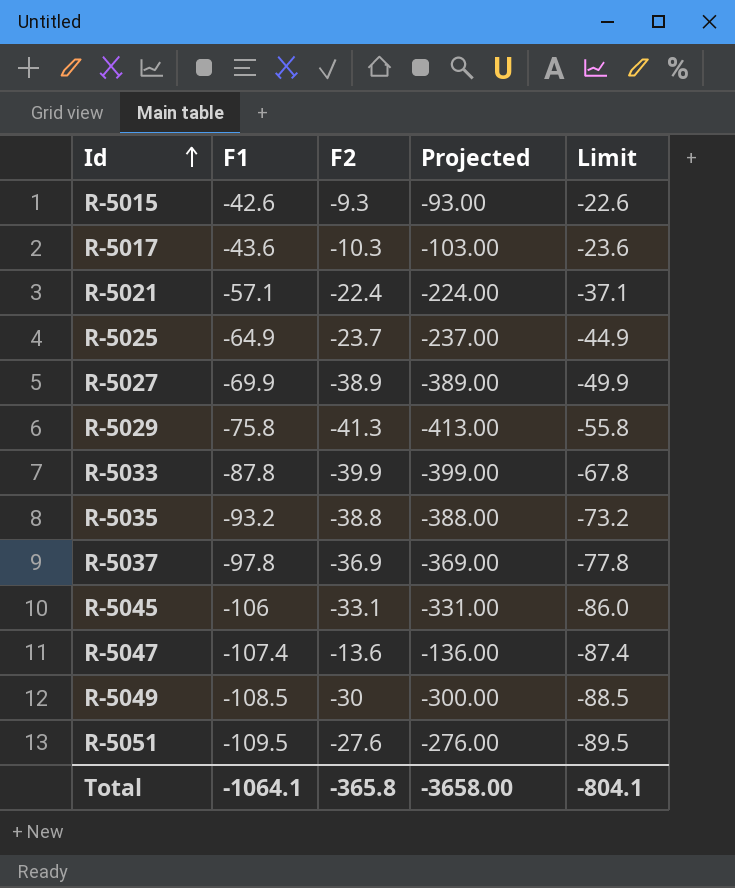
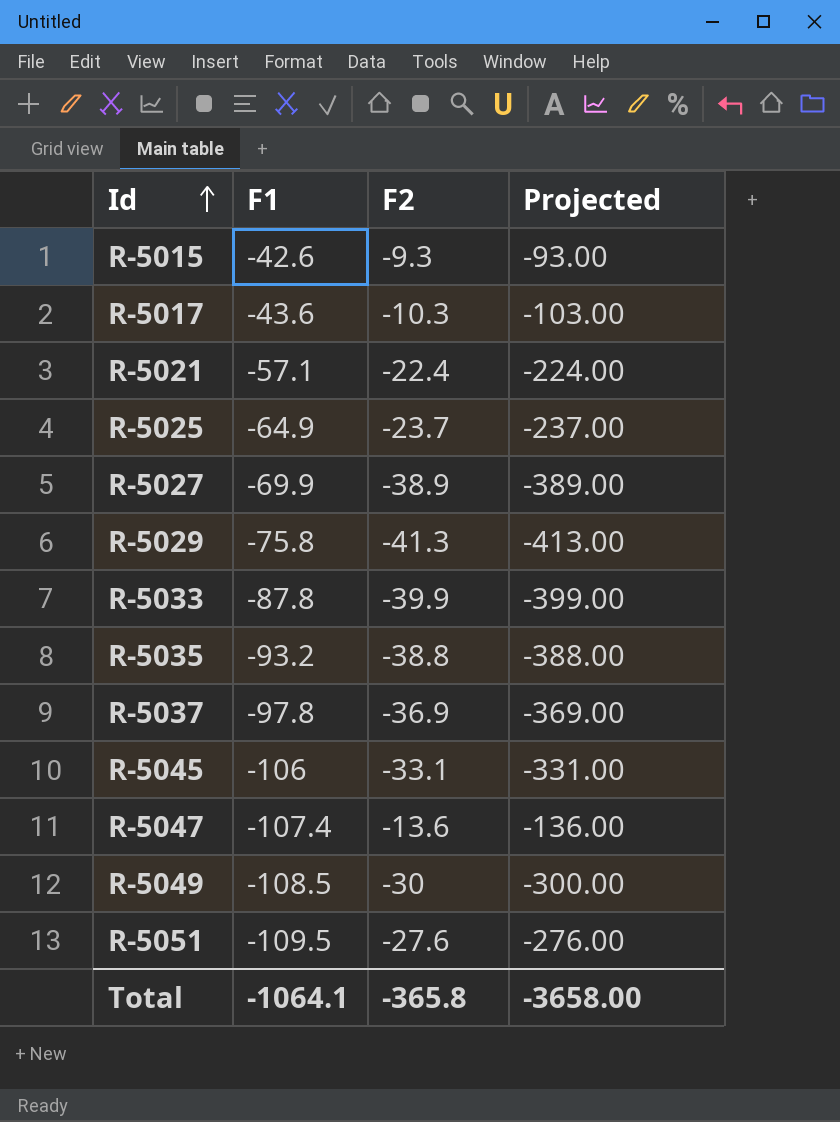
column Limit | formula: [F1] + 20 -> none

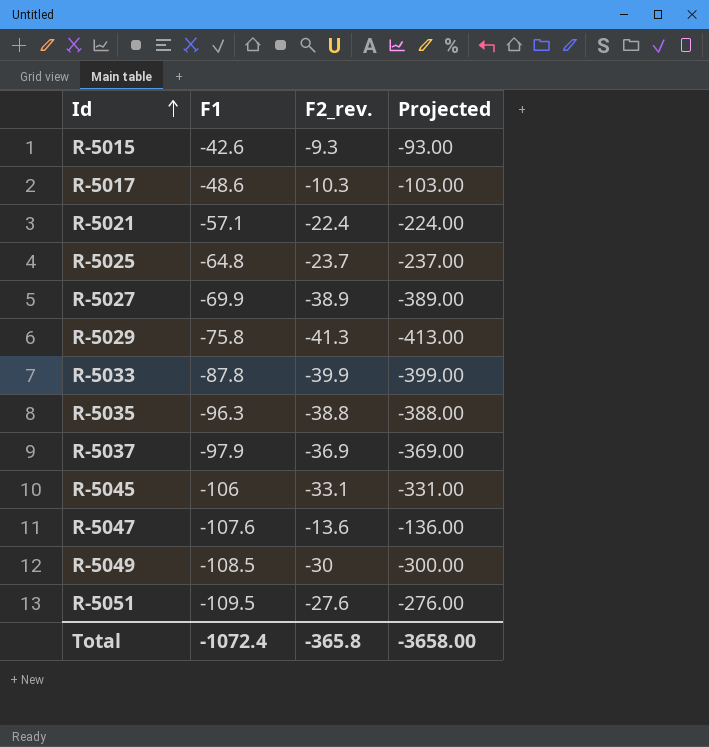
column name: F2 -> F2_rev.
R-5017 | F1: -43.6 -> -48.6
R-5025 | F1: -64.9 -> -64.8
R-5035 | F1: -93.2 -> -96.3
R-5037 | F1: -97.8 -> -97.9
R-5047 | F1: -107.4 -> -107.6
Total | F1: -1064.1 -> -1072.4

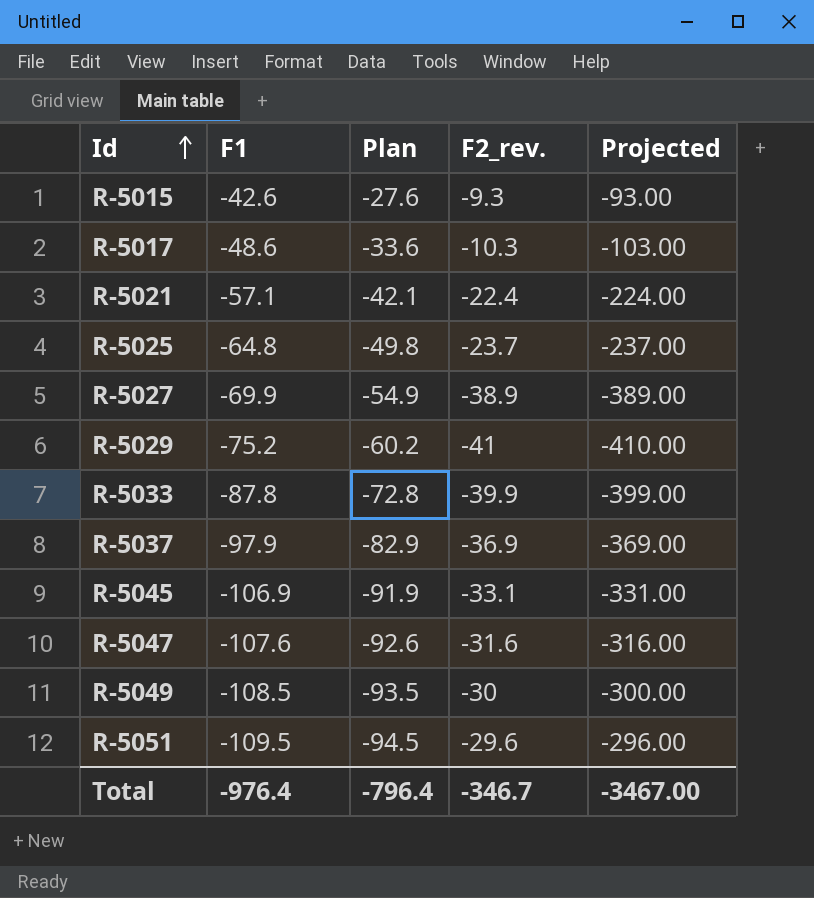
column Plan | formula: none -> [F1] + 15
row R-5035: -96.3 | -38.8 | -388.00 -> none
R-5029 | F1: -75.8 -> -75.2
R-5029 | F2_rev.: -41.3 -> -41
R-5029 | Projected: -413.00 -> -410.00
R-5045 | F1: -106 -> -106.9
R-5047 | F2_rev.: -13.6 -> -31.6
R-5047 | Projected: -136.00 -> -316.00
R-5051 | F2_rev.: -27.6 -> -29.6
R-5051 | Projected: -276.00 -> -296.00
Total | F1: -1072.4 -> -976.4
Total | F2_rev.: -365.8 -> -346.7
Total | Projected: -3658.00 -> -3467.00

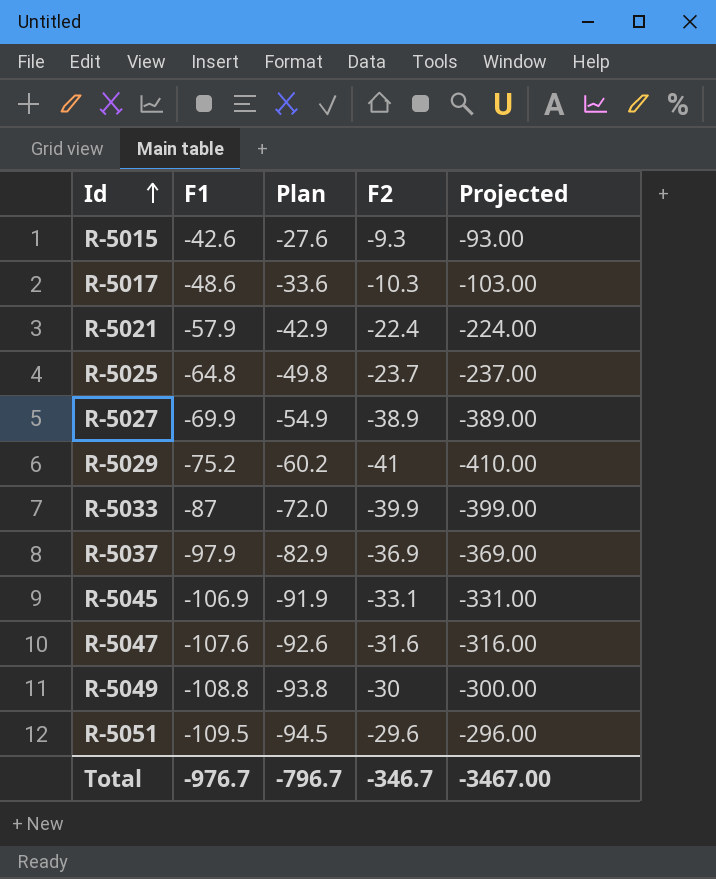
column name: F2_rev. -> F2
R-5021 | F1: -57.1 -> -57.9
R-5021 | Plan: -42.1 -> -42.9
R-5033 | F1: -87.8 -> -87
R-5033 | Plan: -72.8 -> -72.0
R-5049 | F1: -108.5 -> -108.8
R-5049 | Plan: -93.5 -> -93.8
Total | F1: -976.4 -> -976.7
Total | Plan: -796.4 -> -796.7

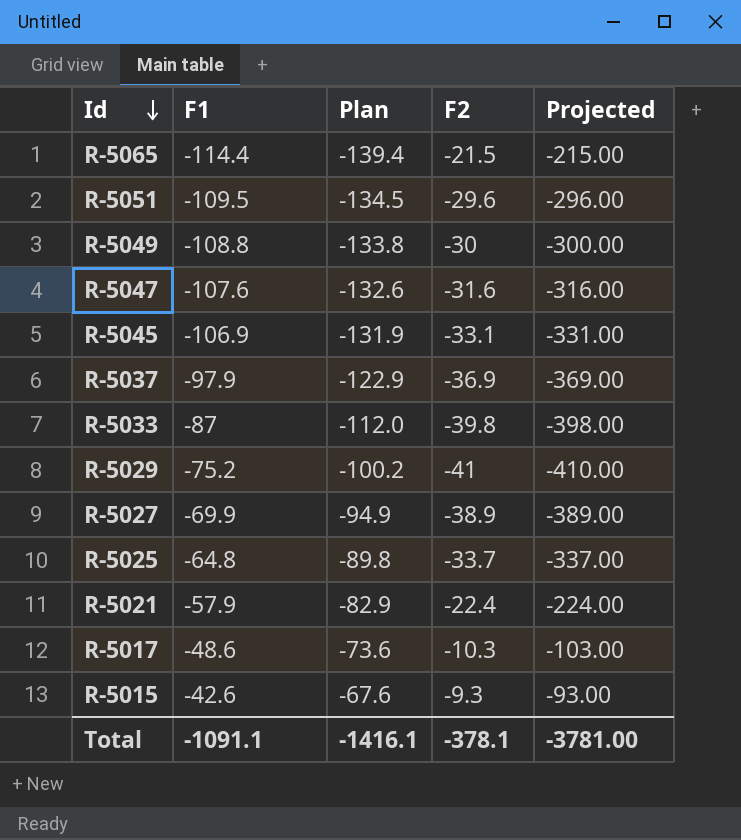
row order: Id ascending -> Id descending
column Plan | formula: [F1] + 15 -> [F1] - 25
row R-5065: none -> -114.4 | -139.4 | -21.5 | -215.00
R-5033 | F2: -39.9 -> -39.8
R-5033 | Projected: -399.00 -> -398.00
R-5025 | F2: -23.7 -> -33.7
R-5025 | Projected: -237.00 -> -337.00
Total | F1: -976.7 -> -1091.1
Total | Plan: -796.7 -> -1416.1
Total | F2: -346.7 -> -378.1
Total | Projected: -3467.00 -> -3781.00

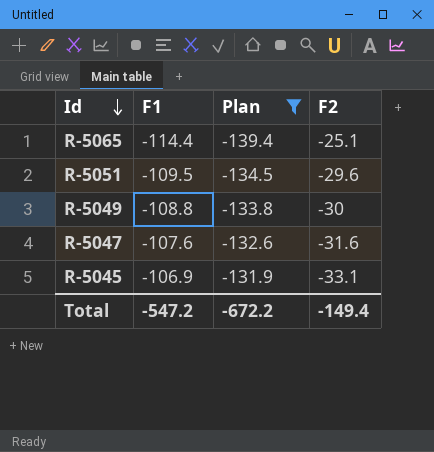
filter: none -> Plan <= -131.9
column Projected | formula: [F2] * 10 -> none
R-5065 | F2: -21.5 -> -25.1
Total | F1: -1091.1 -> -547.2
Total | Plan: -1416.1 -> -672.2
Total | F2: -378.1 -> -149.4

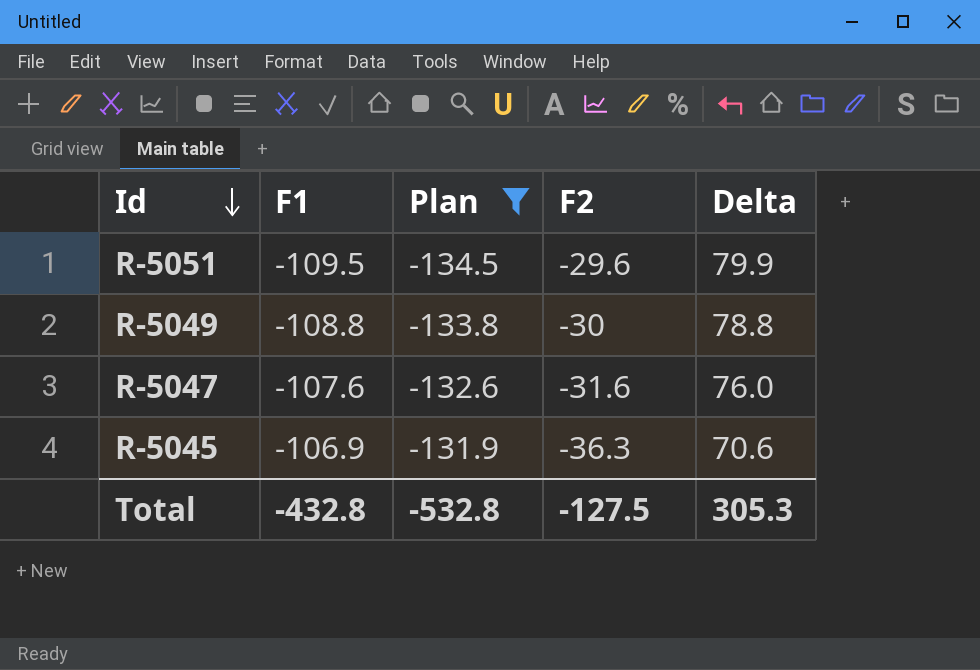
column Delta | formula: none -> [F2] - [F1]
row R-5065: -114.4 | -139.4 | -25.1 -> none
R-5045 | F2: -33.1 -> -36.3
Total | F1: -547.2 -> -432.8
Total | Plan: -672.2 -> -532.8
Total | F2: -149.4 -> -127.5

